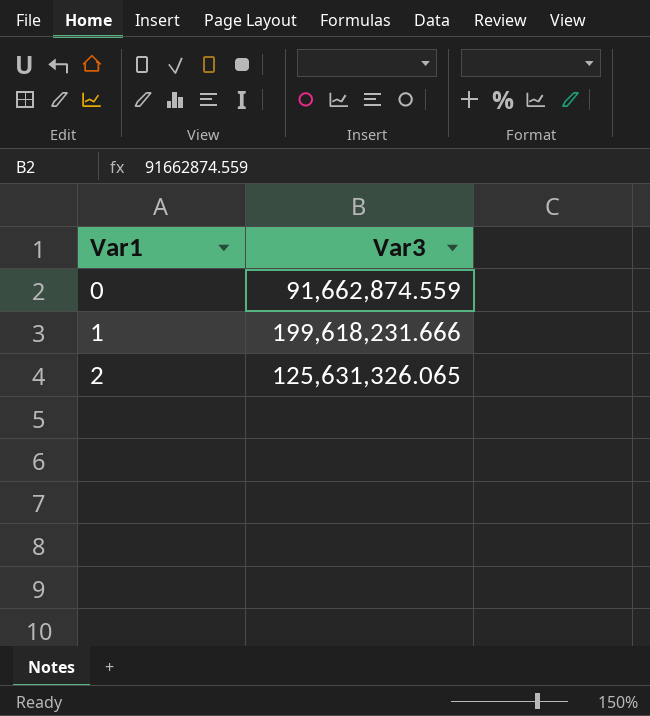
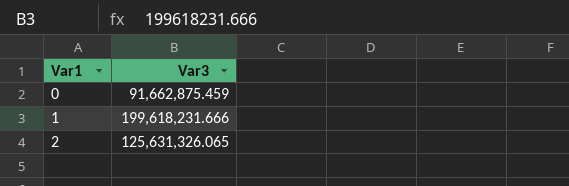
0 | Var3: 91,662,874.559 -> 91,662,875.459

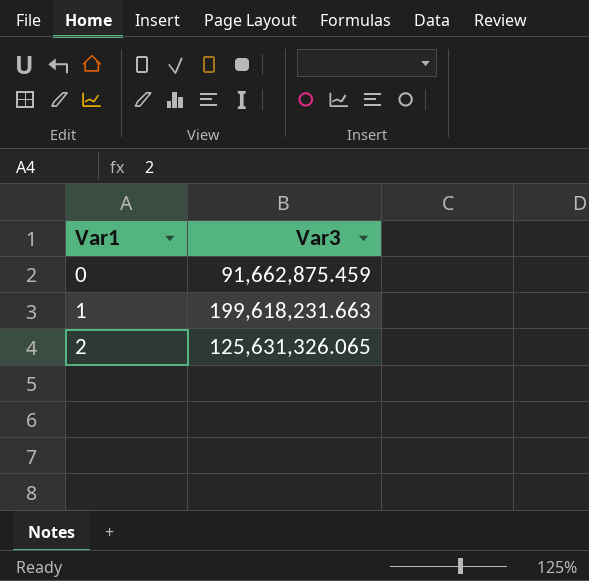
1 | Var3: 199,618,231.666 -> 199,618,231.663

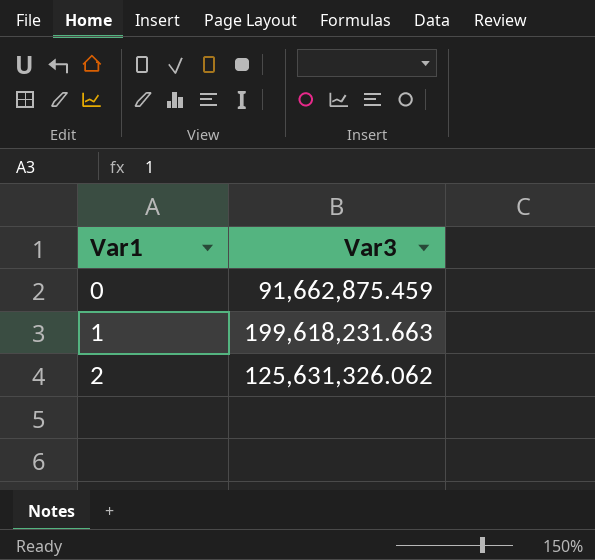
2 | Var3: 125,631,326.065 -> 125,631,326.062

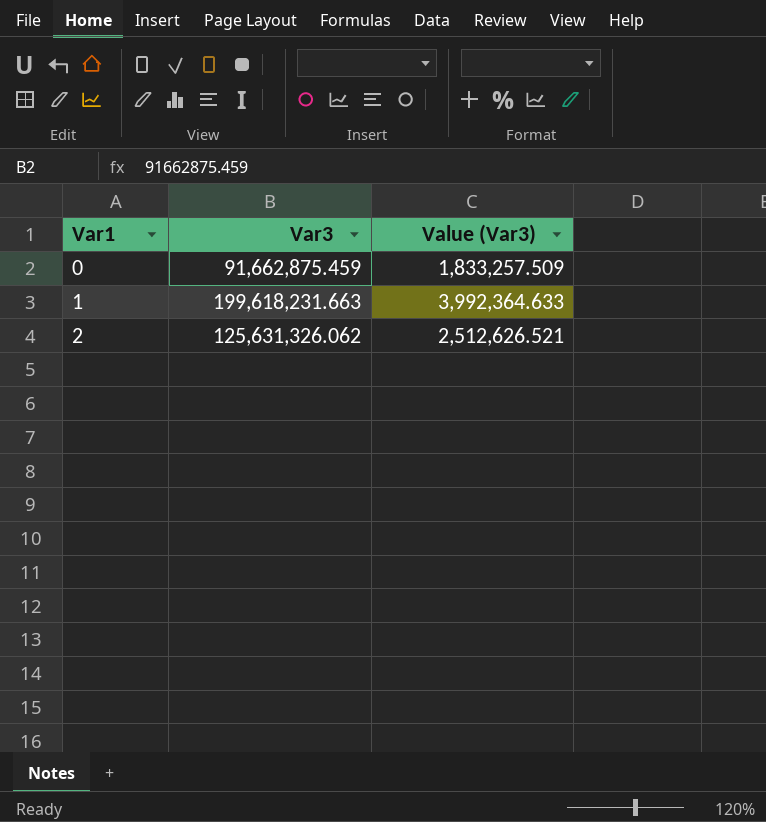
column Value (Var3) | formula: none -> [Var3] * 0.02

